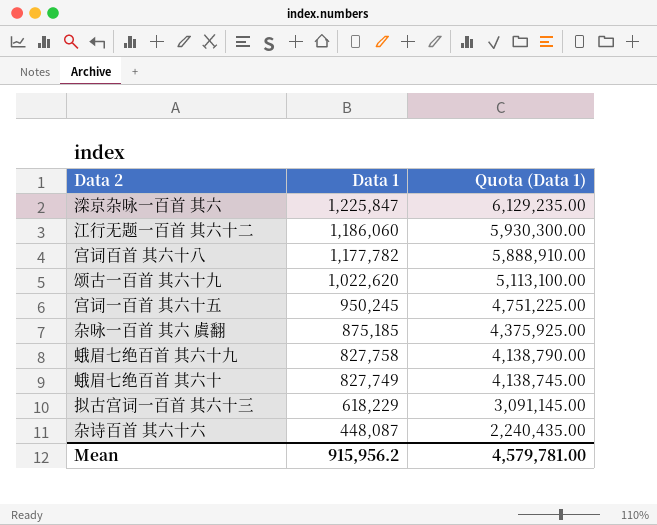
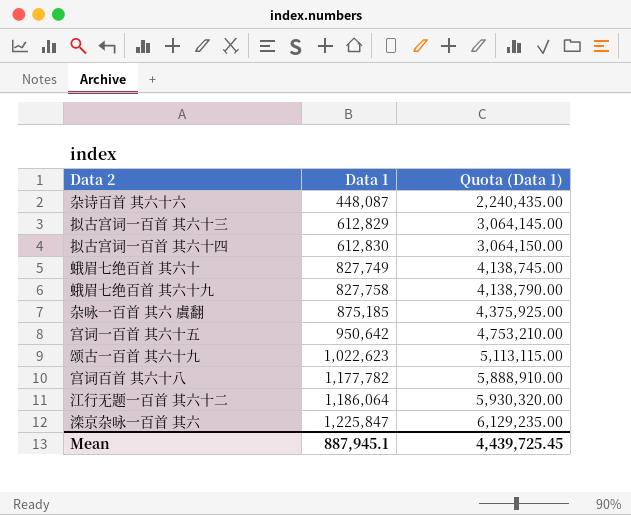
row order: Data 1 descending -> Data 1 ascending
拟古宫词一百首 其六十三 | Data 1: 618,229 -> 612,829
拟古宫词一百首 其六十三 | Quota (Data 1): 3,091,145.00 -> 3,064,145.00
row 拟古宫词一百首 其六十四: none -> 612,830 | 3,064,150.00
宫词一百首 其六十五 | Data 1: 950,245 -> 950,642
宫词一百首 其六十五 | Quota (Data 1): 4,751,225.00 -> 4,753,210.00
颂古一百首 其六十九 | Data 1: 1,022,620 -> 1,022,623
颂古一百首 其六十九 | Quota (Data 1): 5,113,100.00 -> 5,113,115.00
江行无题一百首 其六十二 | Data 1: 1,186,060 -> 1,186,064
江行无题一百首 其六十二 | Quota (Data 1): 5,930,300.00 -> 5,930,320.00
Mean | Data 1: 915,956.2 -> 887,945.1
Mean | Quota (Data 1): 4,579,781.00 -> 4,439,725.45

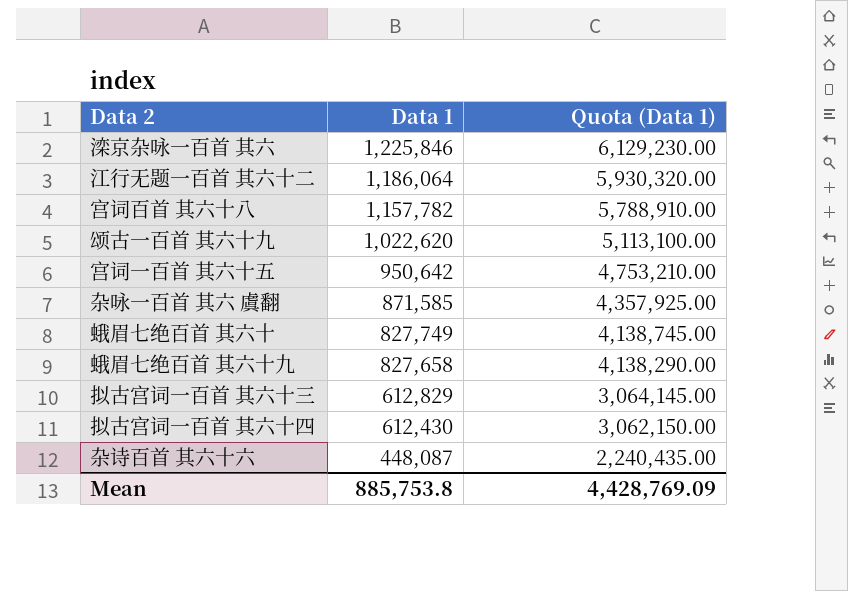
row order: Data 1 ascending -> Data 1 descending
滦京杂咏一百首 其六 | Data 1: 1,225,847 -> 1,225,846
滦京杂咏一百首 其六 | Quota (Data 1): 6,129,235.00 -> 6,129,230.00
宫词百首 其六十八 | Data 1: 1,177,782 -> 1,157,782
宫词百首 其六十八 | Quota (Data 1): 5,888,910.00 -> 5,788,910.00
颂古一百首 其六十九 | Data 1: 1,022,623 -> 1,022,620
颂古一百首 其六十九 | Quota (Data 1): 5,113,115.00 -> 5,113,100.00
杂咏一百首 其六 虞翻 | Data 1: 875,185 -> 871,585
杂咏一百首 其六 虞翻 | Quota (Data 1): 4,375,925.00 -> 4,357,925.00
蛾眉七绝百首 其六十九 | Data 1: 827,758 -> 827,658
蛾眉七绝百首 其六十九 | Quota (Data 1): 4,138,790.00 -> 4,138,290.00
拟古宫词一百首 其六十四 | Data 1: 612,830 -> 612,430
拟古宫词一百首 其六十四 | Quota (Data 1): 3,064,150.00 -> 3,062,150.00
Mean | Data 1: 887,945.1 -> 885,753.8
Mean | Quota (Data 1): 4,439,725.45 -> 4,428,769.09

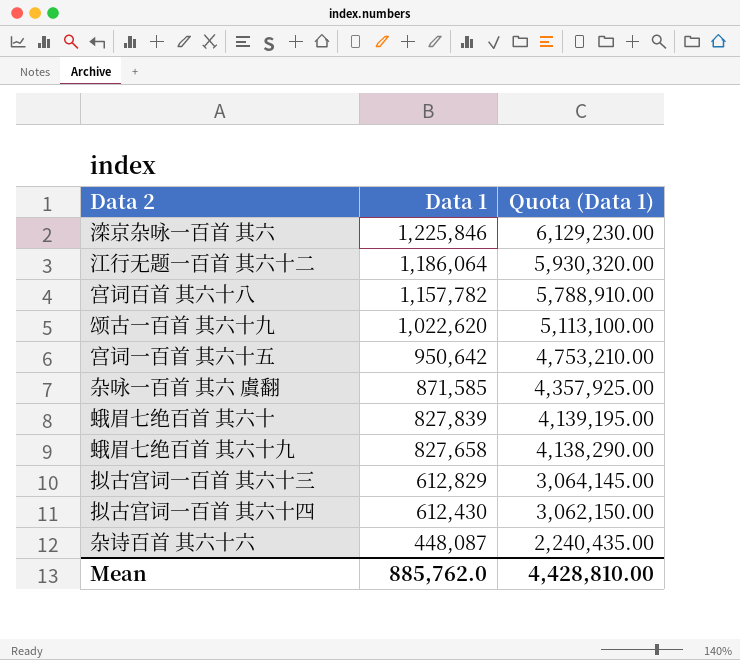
蛾眉七绝百首 其六十 | Data 1: 827,749 -> 827,839
蛾眉七绝百首 其六十 | Quota (Data 1): 4,138,745.00 -> 4,139,195.00
Mean | Data 1: 885,753.8 -> 885,762.0
Mean | Quota (Data 1): 4,428,769.09 -> 4,428,810.00

